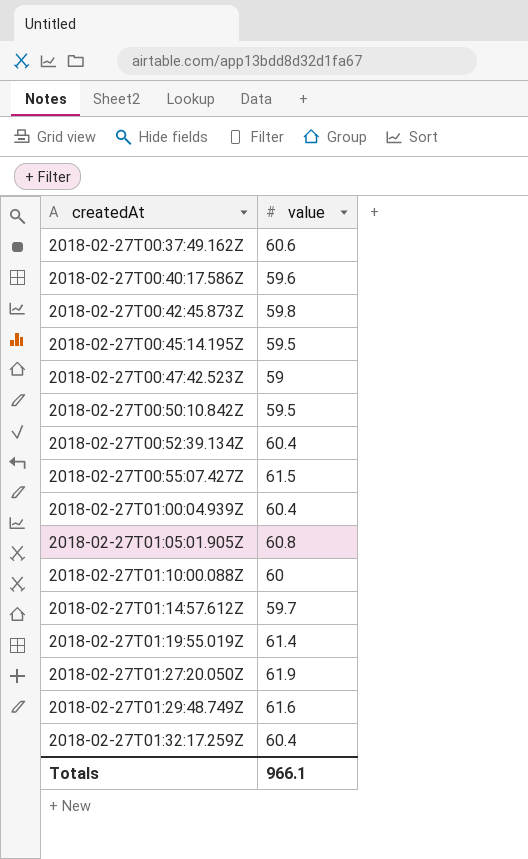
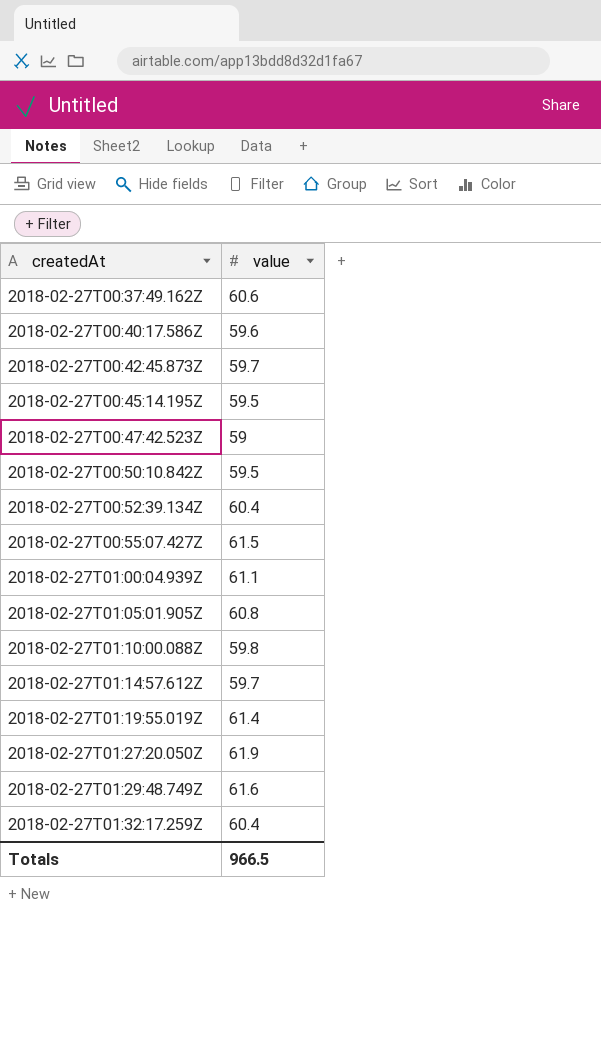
2018-02-27T00:42:45.873Z | value: 59.8 -> 59.7
2018-02-27T01:00:04.939Z | value: 60.4 -> 61.1
2018-02-27T01:10:00.088Z | value: 60 -> 59.8
Totals | value: 966.1 -> 966.5

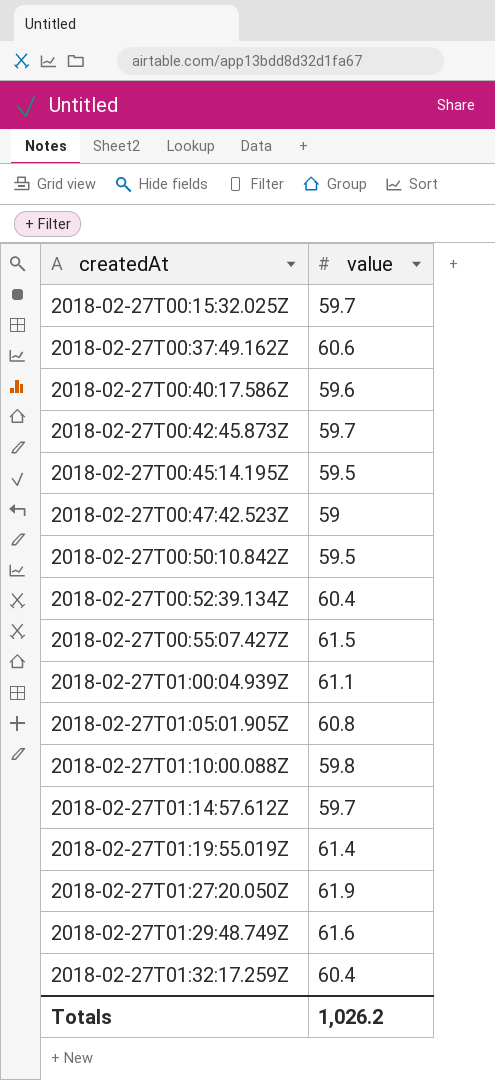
row 2018-02-27T00:15:32.025Z: none -> 59.7
Totals | value: 966.5 -> 1,026.2

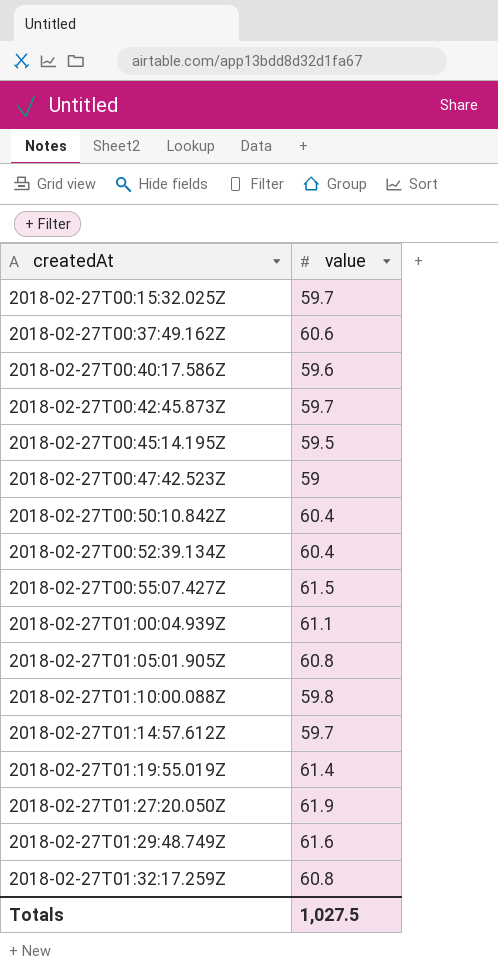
2018-02-27T00:50:10.842Z | value: 59.5 -> 60.4
2018-02-27T01:32:17.259Z | value: 60.4 -> 60.8
Totals | value: 1,026.2 -> 1,027.5

